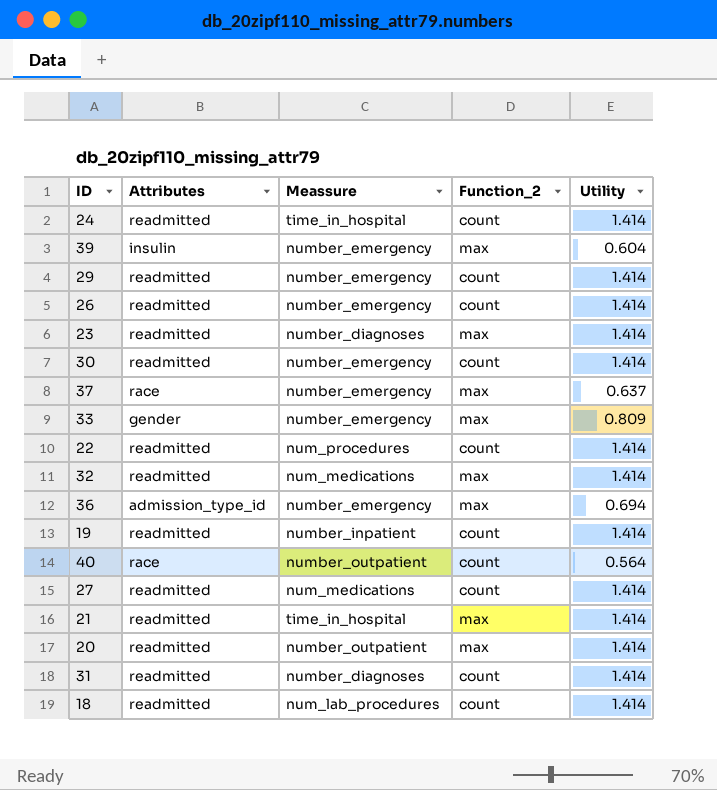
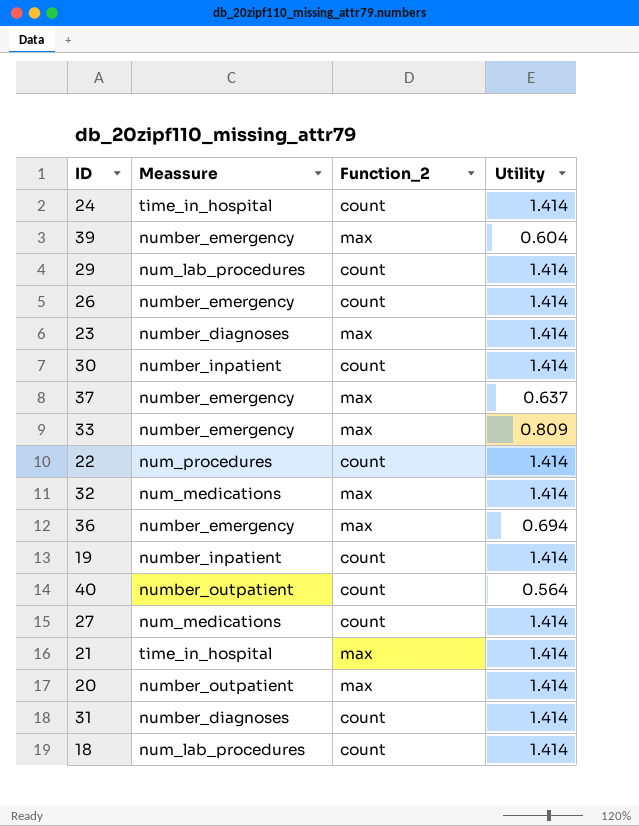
column Attributes | position: 2 -> none
29 | Meassure: number_emergency -> num_lab_procedures
30 | Meassure: number_emergency -> number_inpatient

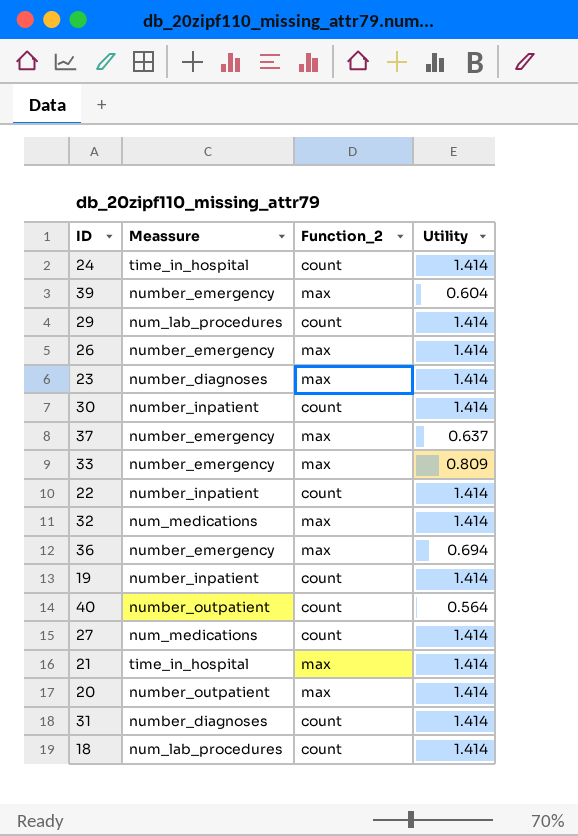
26 | Function_2: count -> max
22 | Meassure: num_procedures -> number_inpatient

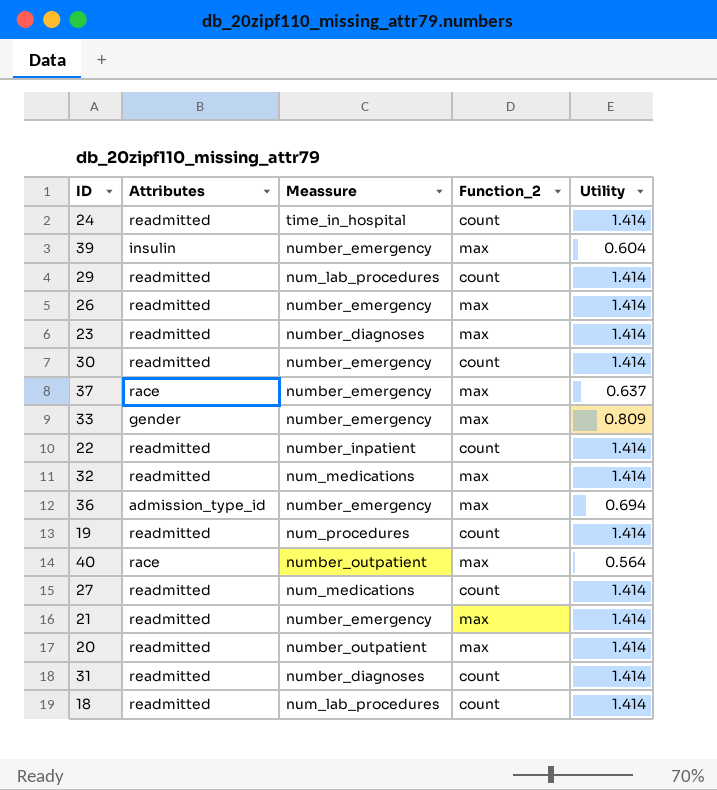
column Attributes | position: none -> 2
30 | Meassure: number_inpatient -> number_emergency
19 | Meassure: number_inpatient -> num_procedures
40 | Function_2: count -> max
21 | Meassure: time_in_hospital -> number_emergency

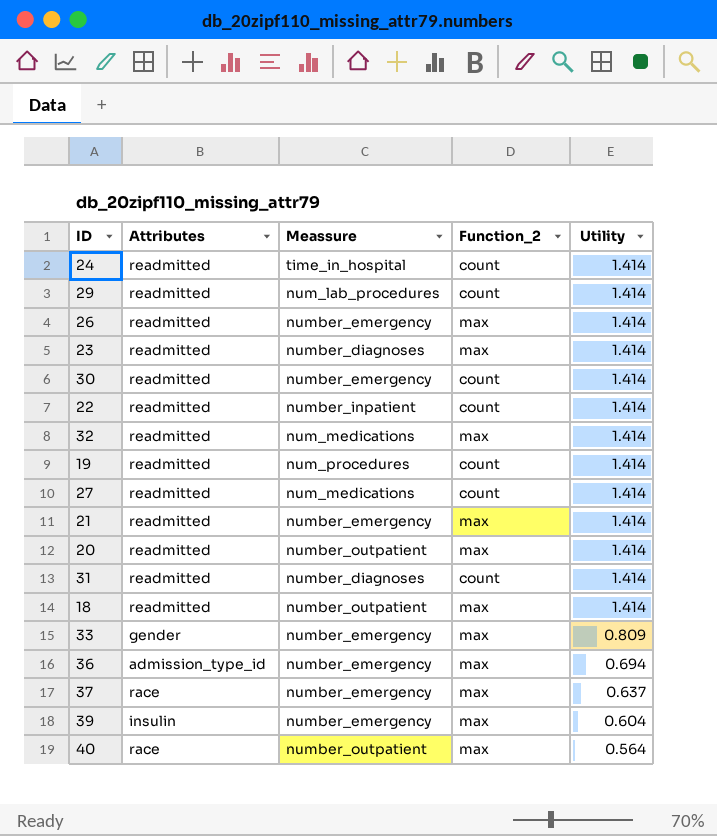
row order: none -> Utility descending
18 | Meassure: num_lab_procedures -> number_outpatient
18 | Function_2: count -> max

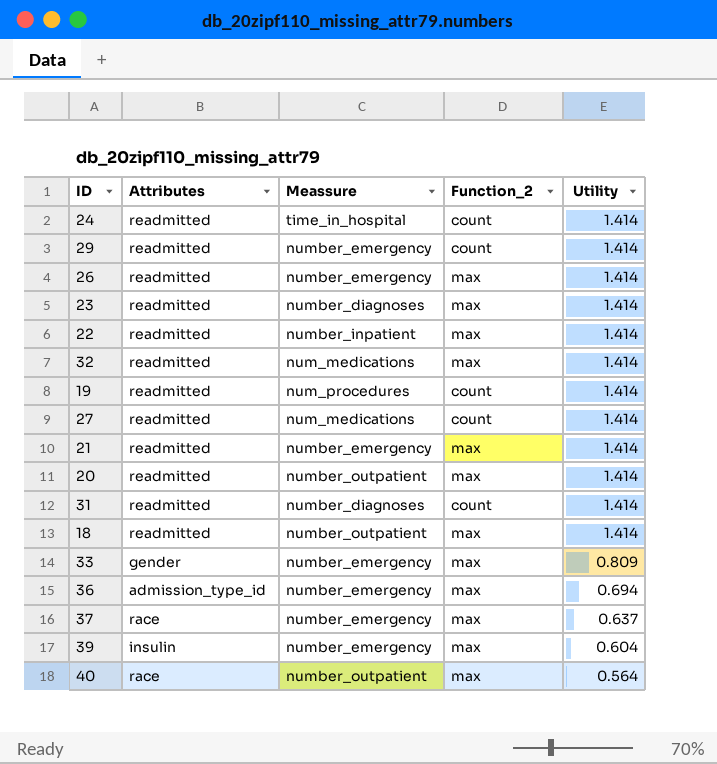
row 30: readmitted | number_emergency | count | 1.414 -> none
29 | Meassure: num_lab_procedures -> number_emergency
22 | Function_2: count -> max

